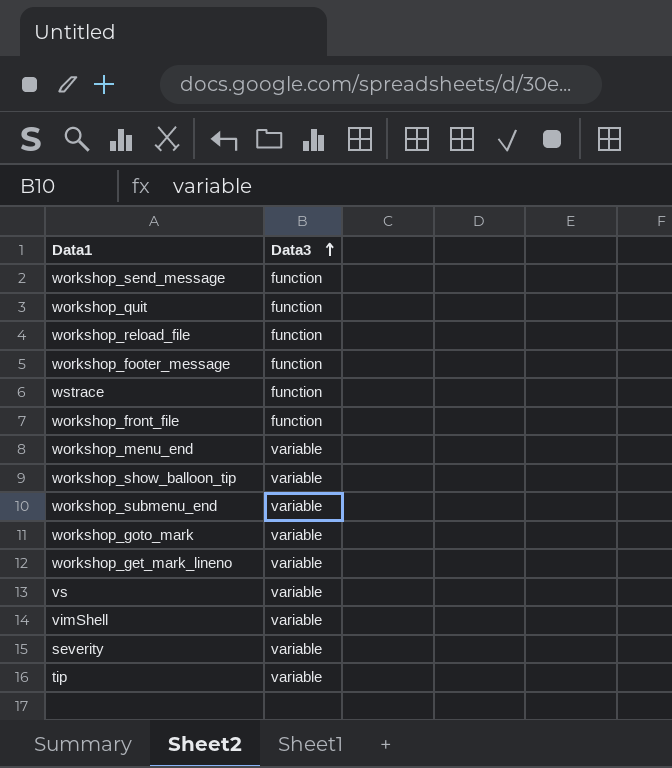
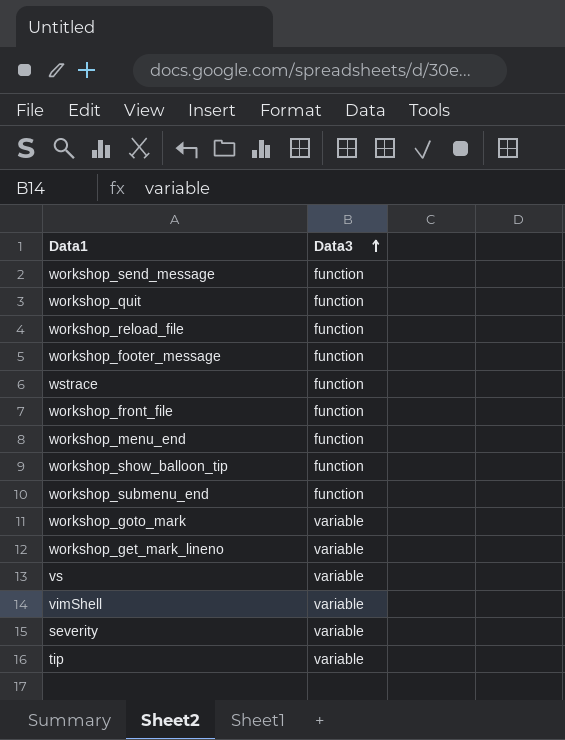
workshop_menu_end | Data3: variable -> function
workshop_show_balloon_tip | Data3: variable -> function
workshop_submenu_end | Data3: variable -> function

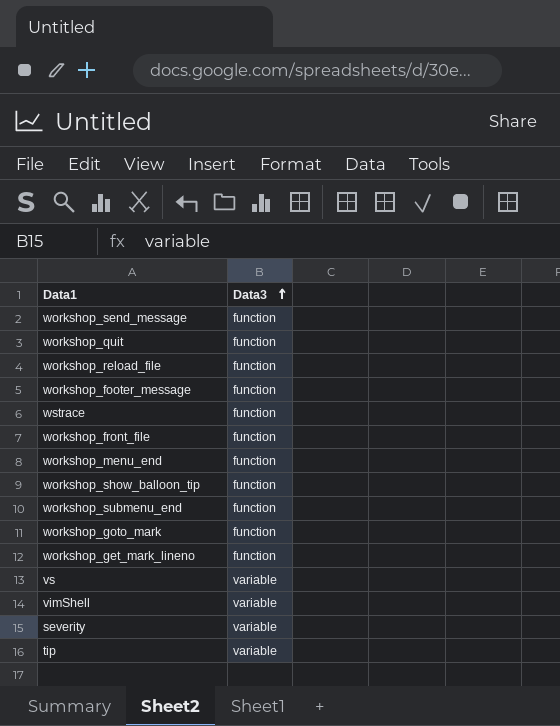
workshop_goto_mark | Data3: variable -> function
workshop_get_mark_lineno | Data3: variable -> function

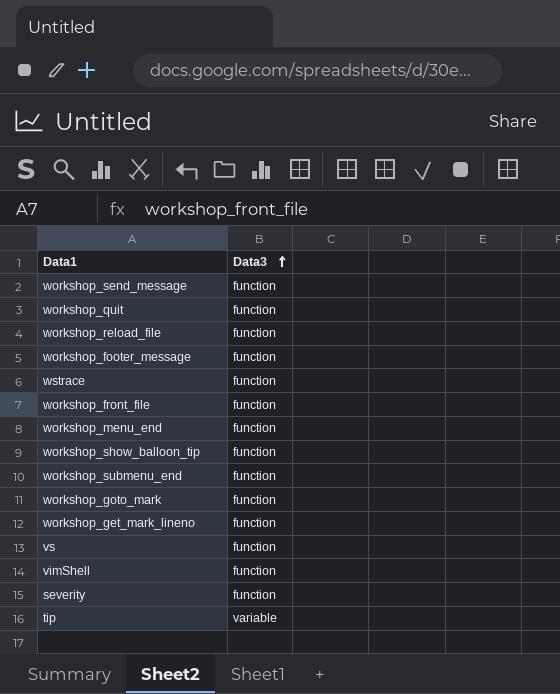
vs | Data3: variable -> function
vimShell | Data3: variable -> function
severity | Data3: variable -> function

